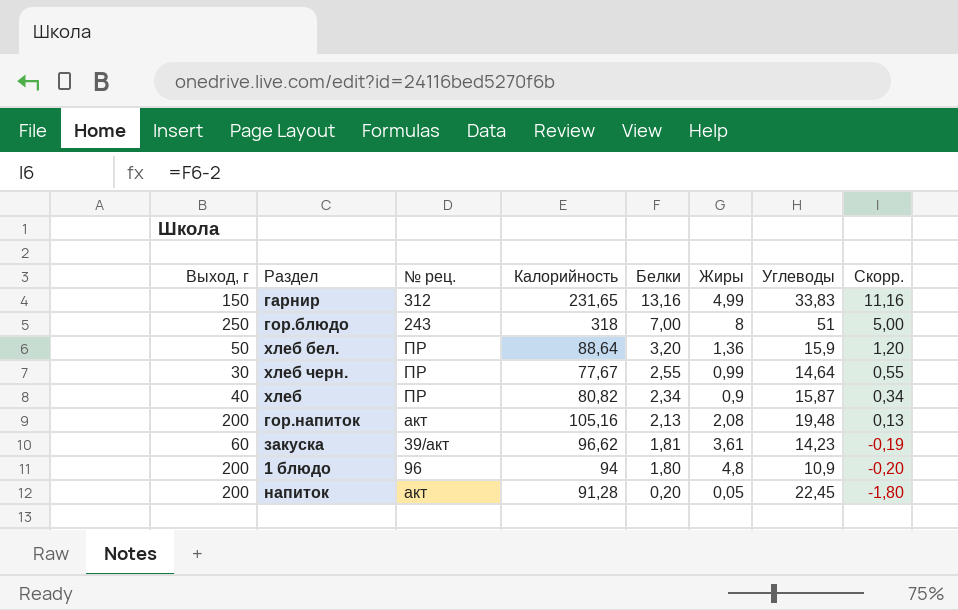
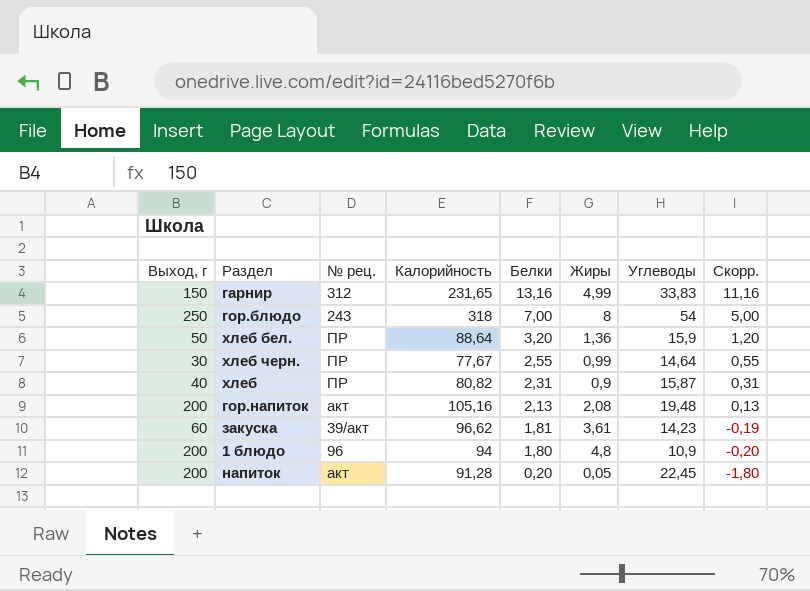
гор.блюдо | Углеводы: 51 -> 54
хлеб | Белки: 2,34 -> 2,31
хлеб | Скорр.: 0,34 -> 0,31

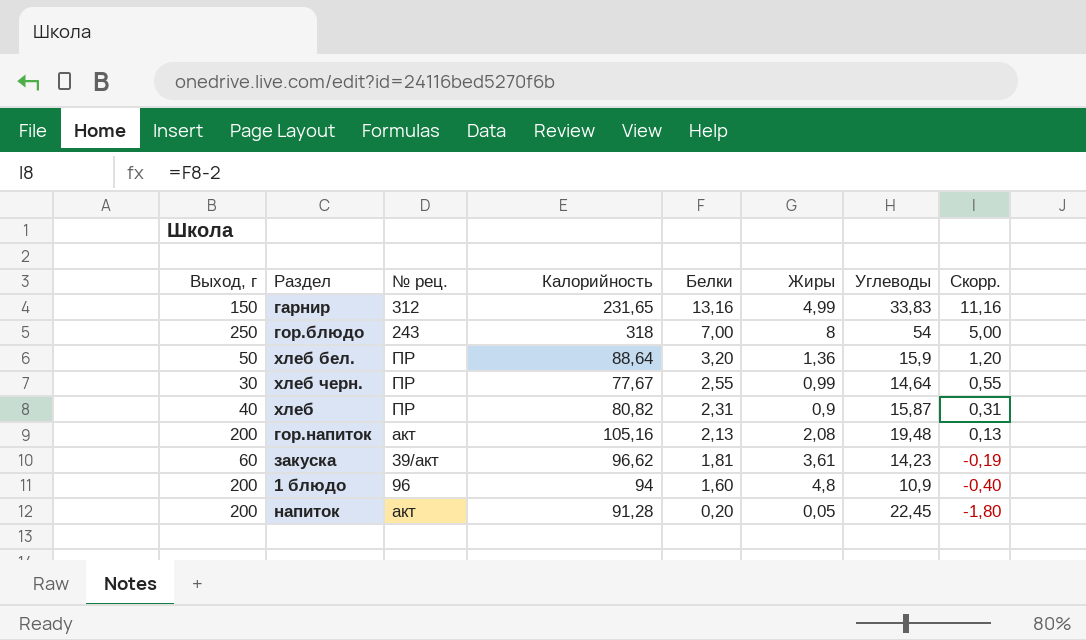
1 блюдо | Белки: 1,80 -> 1,60
1 блюдо | Скорр.: -0,20 -> -0,40

